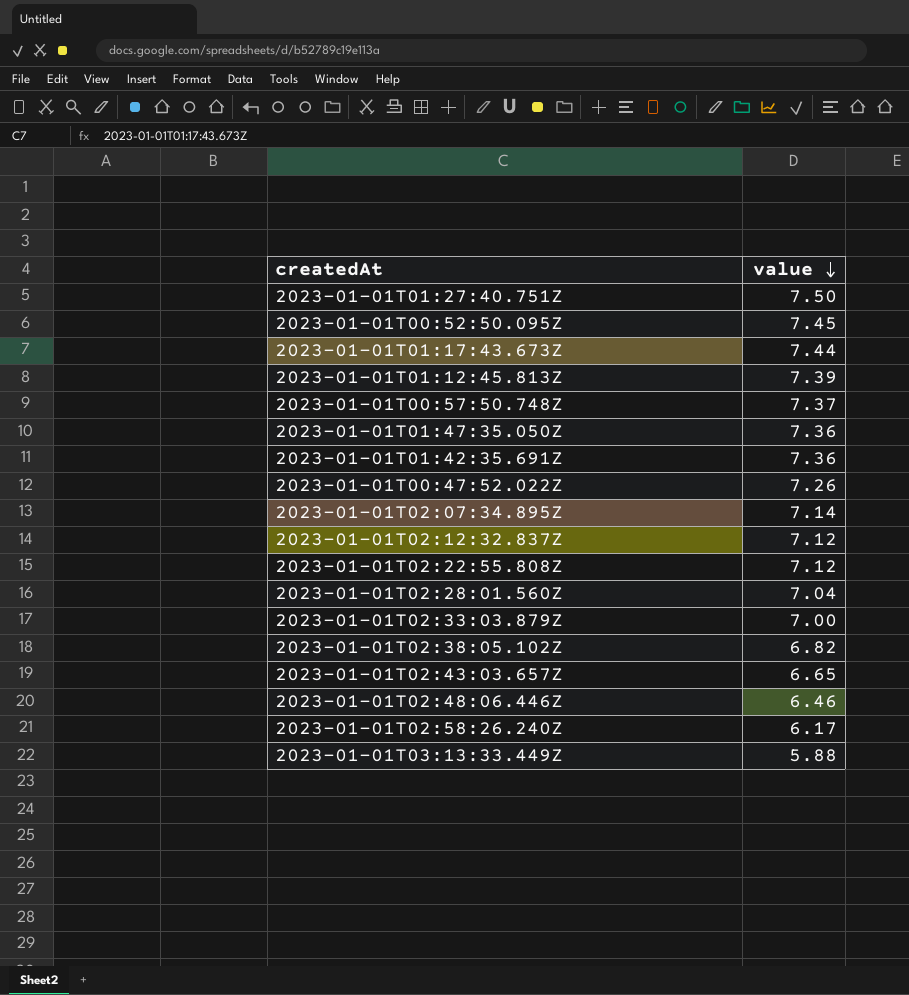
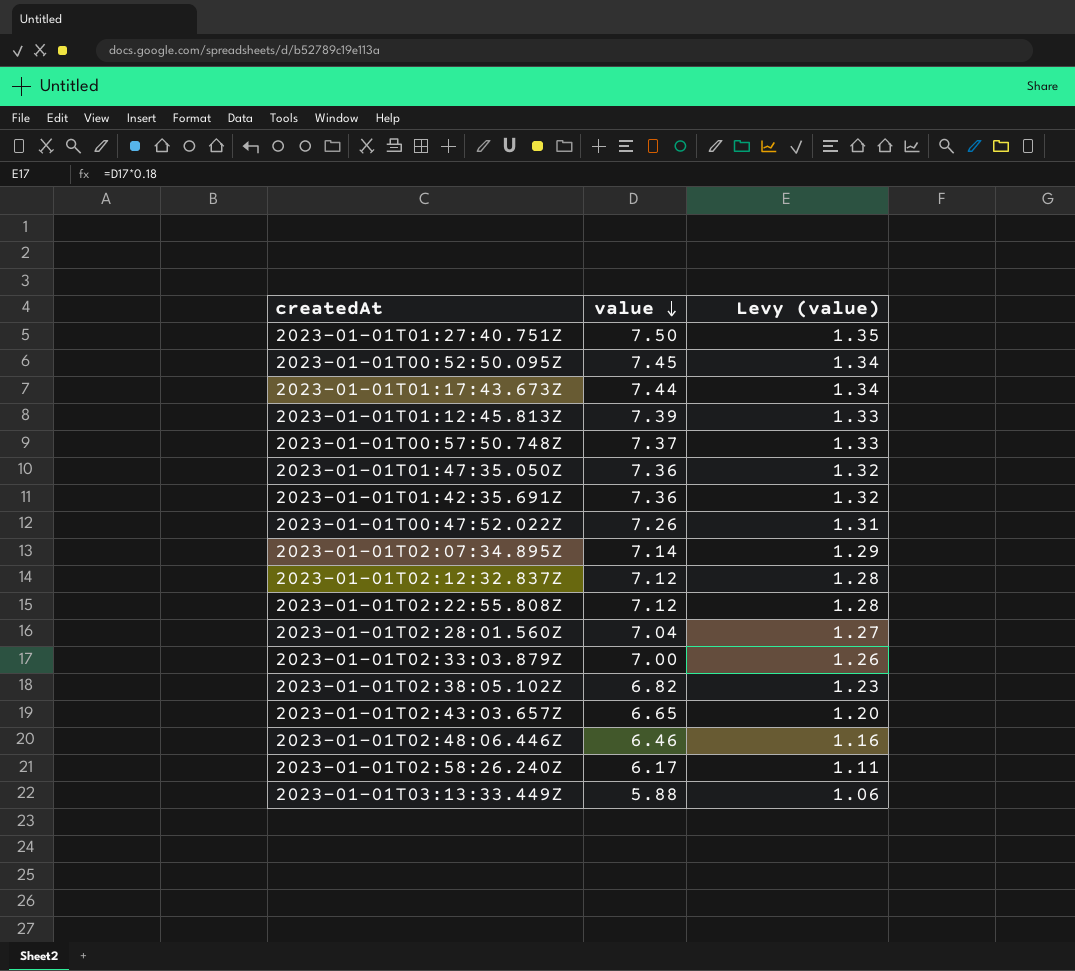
column Levy (value) | formula: none -> [value] * 0.18

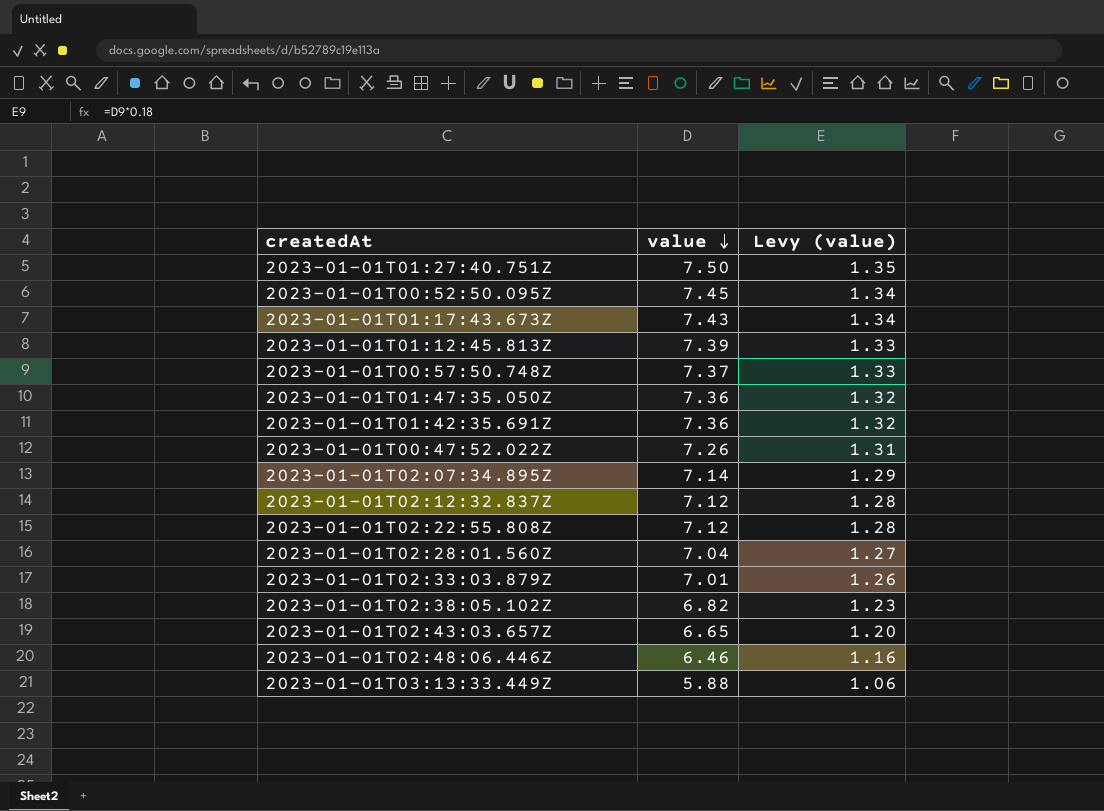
row 2023-01-01T02:58:26.240Z: 6.17 | 1.11 -> none
2023-01-01T01:17:43.673Z | value: 7.44 -> 7.43
2023-01-01T02:33:03.879Z | value: 7.00 -> 7.01

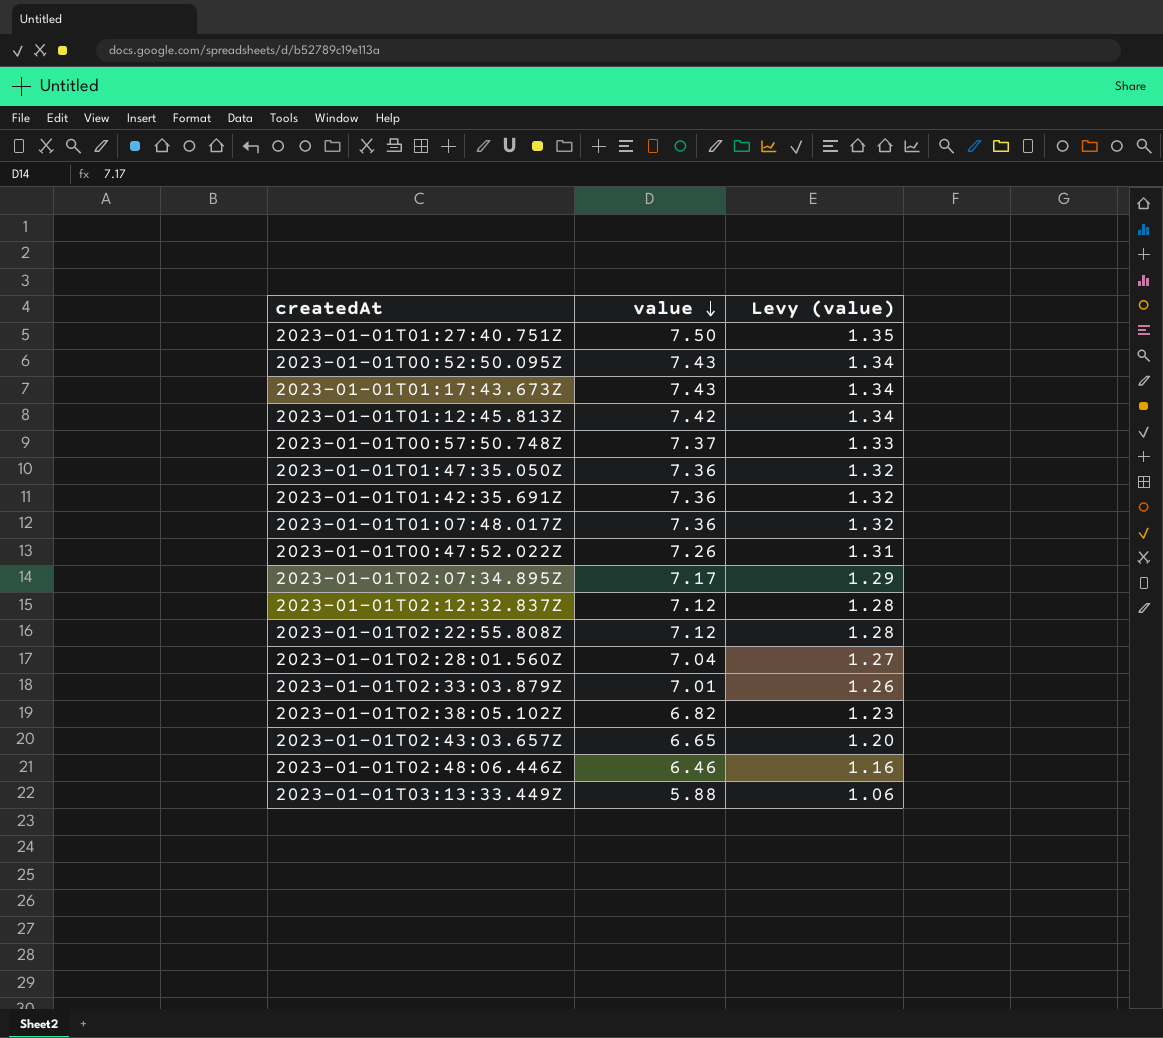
2023-01-01T00:52:50.095Z | value: 7.45 -> 7.43
2023-01-01T01:12:45.813Z | value: 7.39 -> 7.42
2023-01-01T01:12:45.813Z | Levy (value): 1.33 -> 1.34
row 2023-01-01T01:07:48.017Z: none -> 7.36 | 1.32
2023-01-01T02:07:34.895Z | value: 7.14 -> 7.17

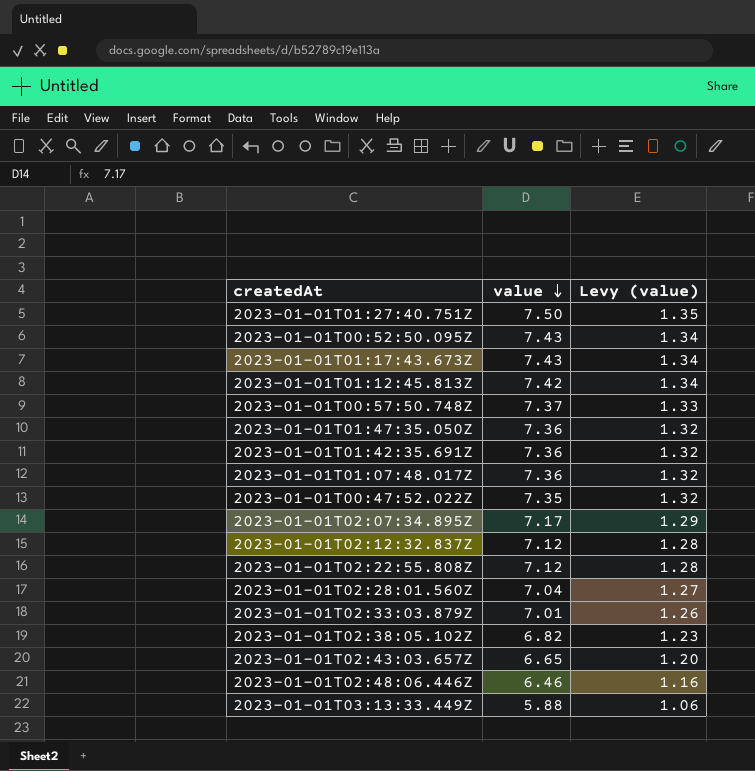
2023-01-01T00:47:52.022Z | value: 7.26 -> 7.35
2023-01-01T00:47:52.022Z | Levy (value): 1.31 -> 1.32

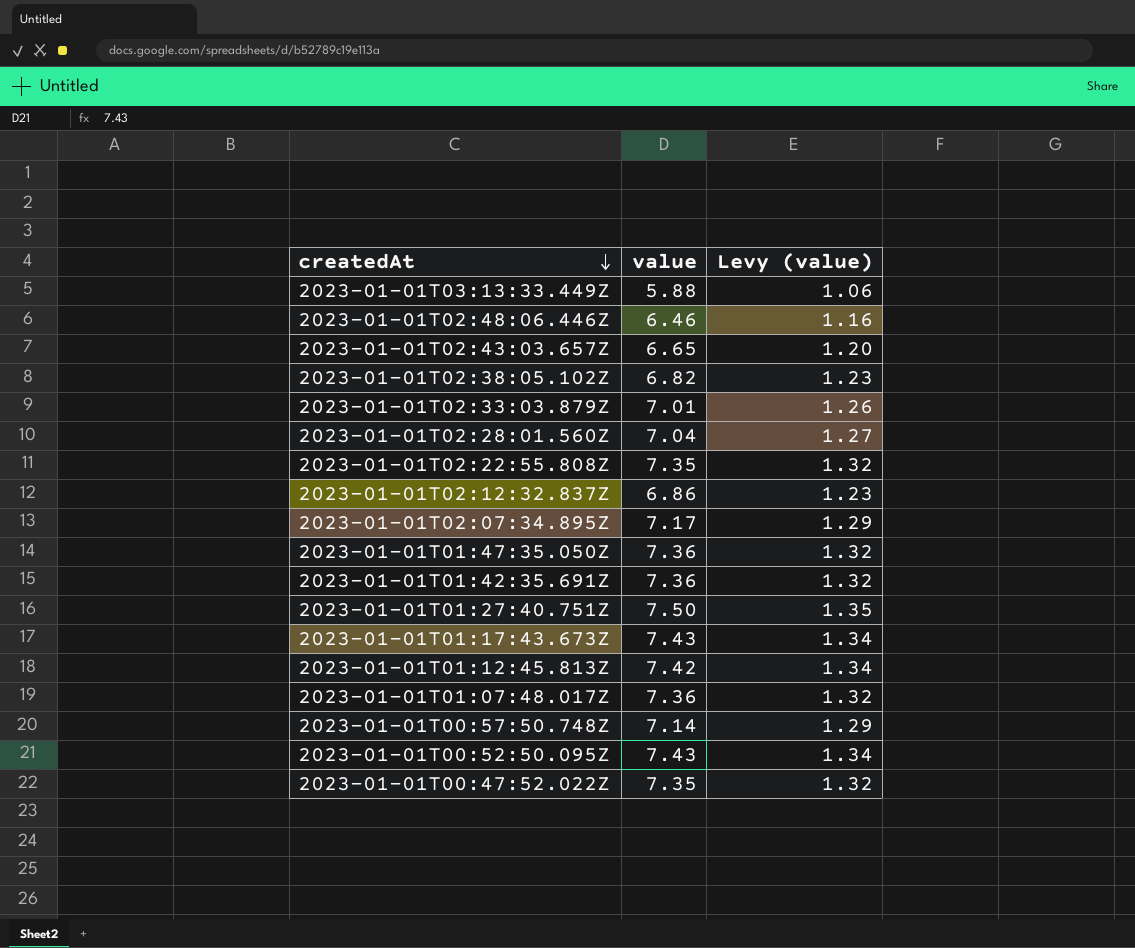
row order: value descending -> createdAt descending
2023-01-01T02:22:55.808Z | value: 7.12 -> 7.35
2023-01-01T02:22:55.808Z | Levy (value): 1.28 -> 1.32
2023-01-01T02:12:32.837Z | value: 7.12 -> 6.86
2023-01-01T02:12:32.837Z | Levy (value): 1.28 -> 1.23
2023-01-01T00:57:50.748Z | value: 7.37 -> 7.14
2023-01-01T00:57:50.748Z | Levy (value): 1.33 -> 1.29

